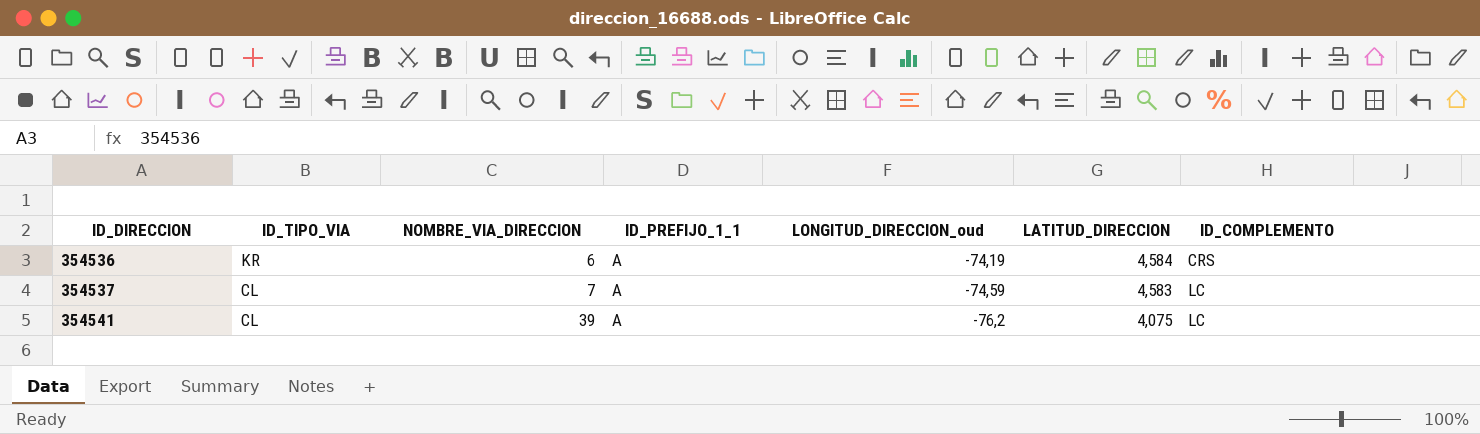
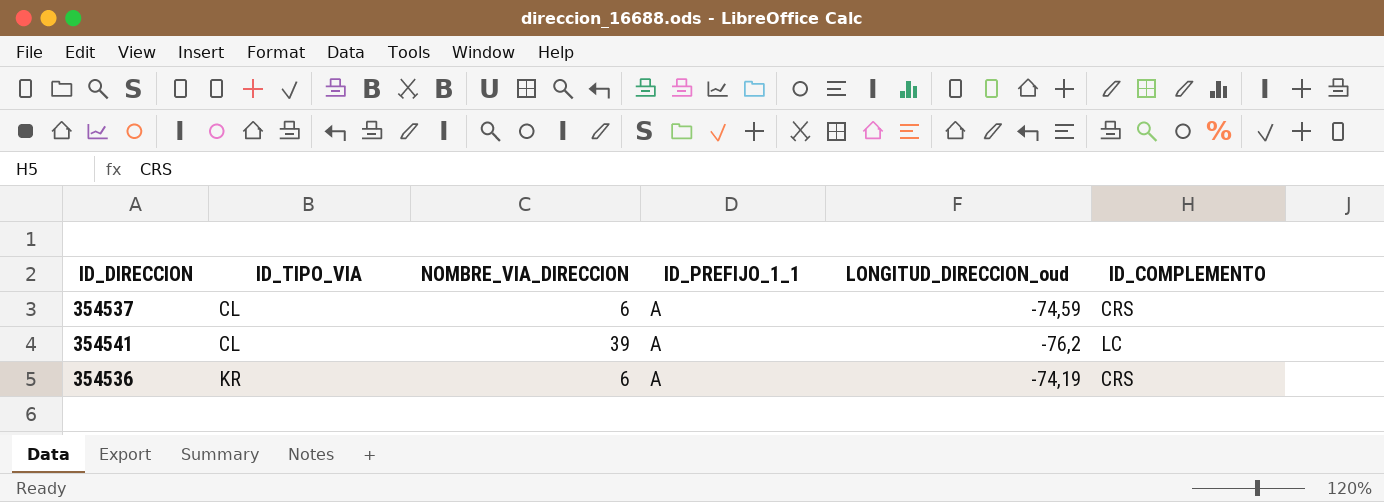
row order: ID_DIRECCION ascending -> ID_TIPO_VIA ascending
column LATITUD_DIRECCION | position: 6 -> none
354537 | NOMBRE_VIA_DIRECCION: 7 -> 6
354537 | ID_COMPLEMENTO: LC -> CRS

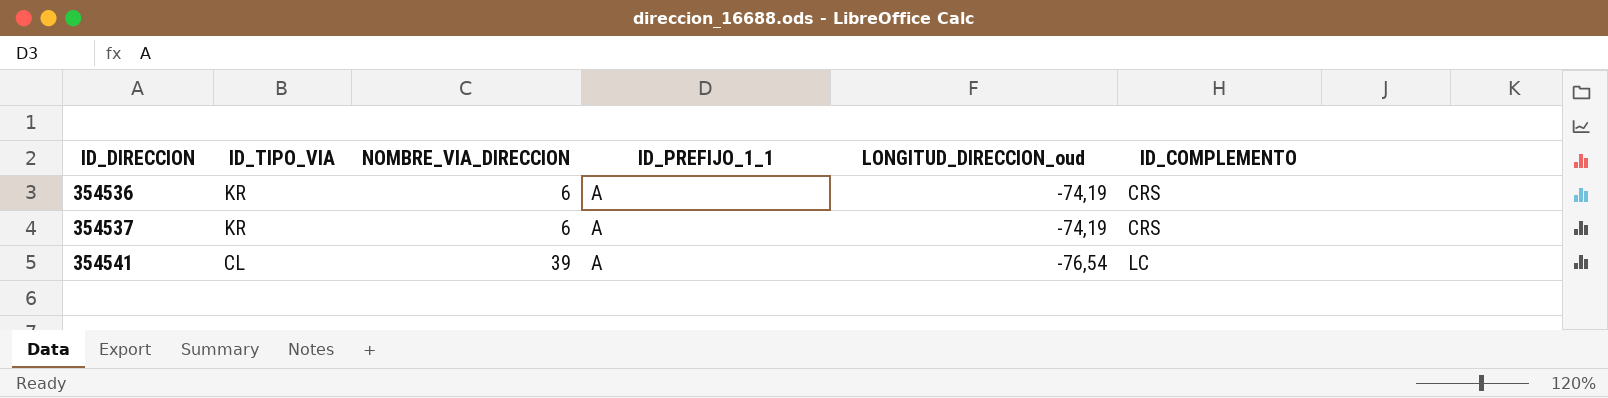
row order: ID_TIPO_VIA ascending -> ID_DIRECCION ascending
354537 | ID_TIPO_VIA: CL -> KR
354537 | LONGITUD_DIRECCION_oud: -74,59 -> -74,19
354541 | LONGITUD_DIRECCION_oud: -76,2 -> -76,54

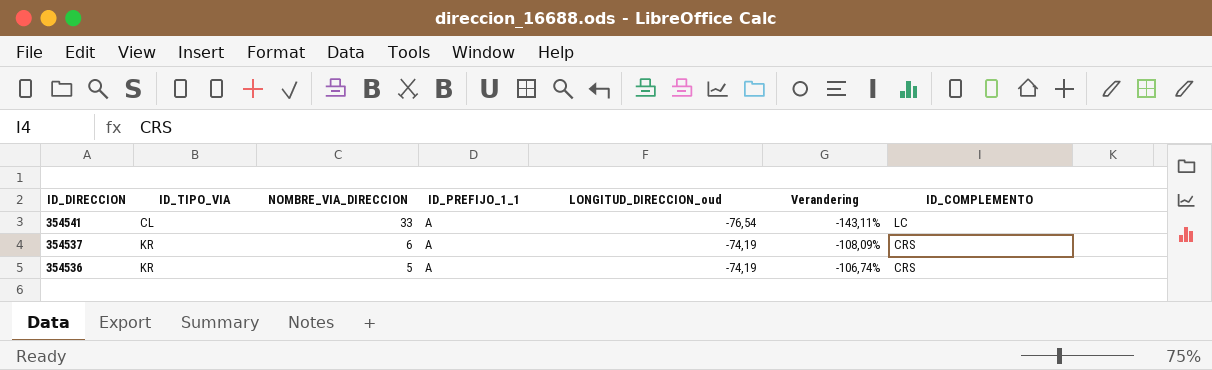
row order: ID_DIRECCION ascending -> ID_DIRECCION descending
column Verandering | formula: none -> ([NOMBRE_VIA_DIRECCION] - [LONGITUD_DIRECCION_oud]) / [LONGITUD_DIRECCION_oud]
354541 | NOMBRE_VIA_DIRECCION: 39 -> 33
354536 | NOMBRE_VIA_DIRECCION: 6 -> 5

